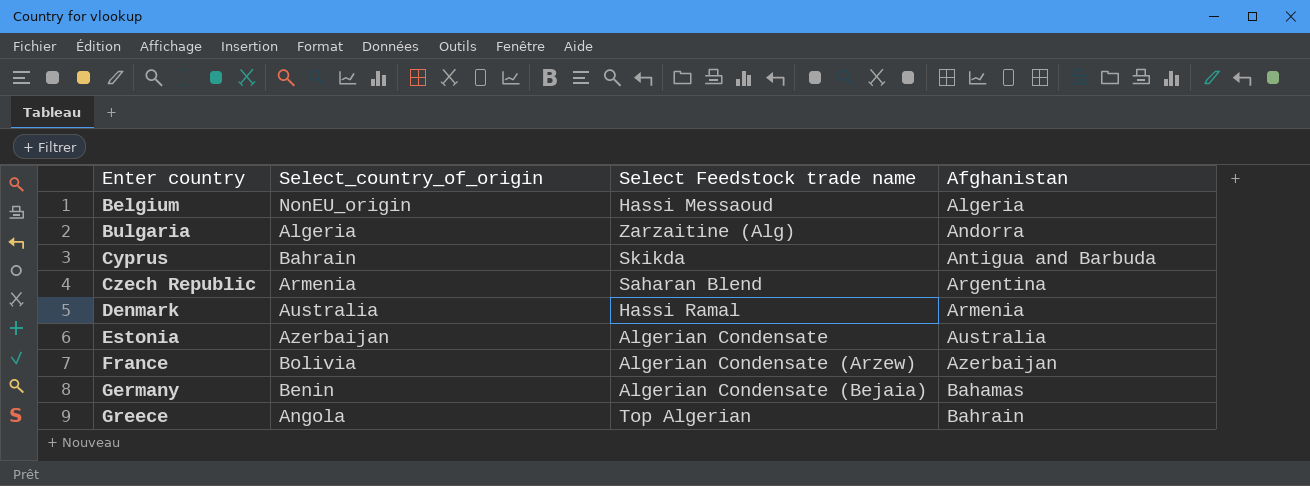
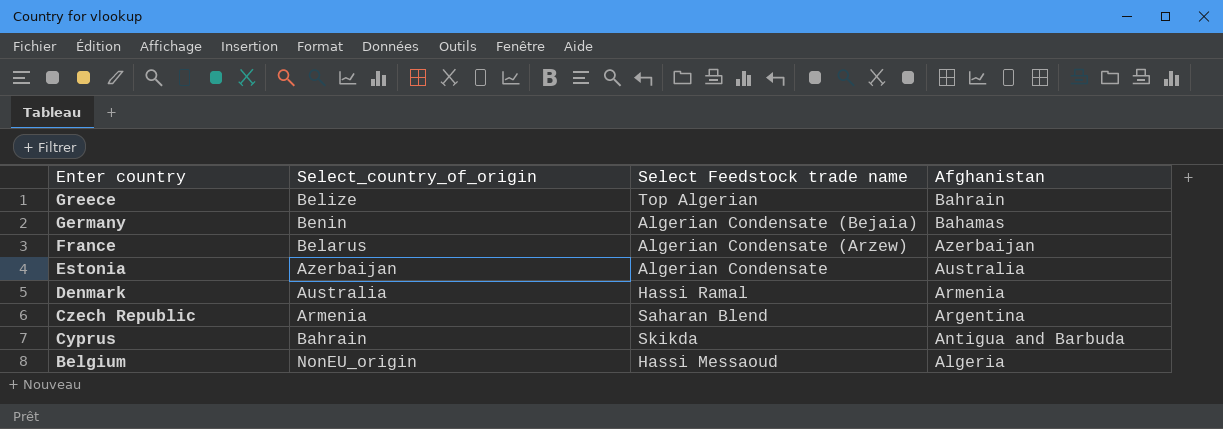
row order: Enter country ascending -> Enter country descending
row Bulgaria: Algeria | Zarzaitine (Alg) | Andorra -> none
Greece | Select_country_of_origin: Angola -> Belize
France | Select_country_of_origin: Bolivia -> Belarus

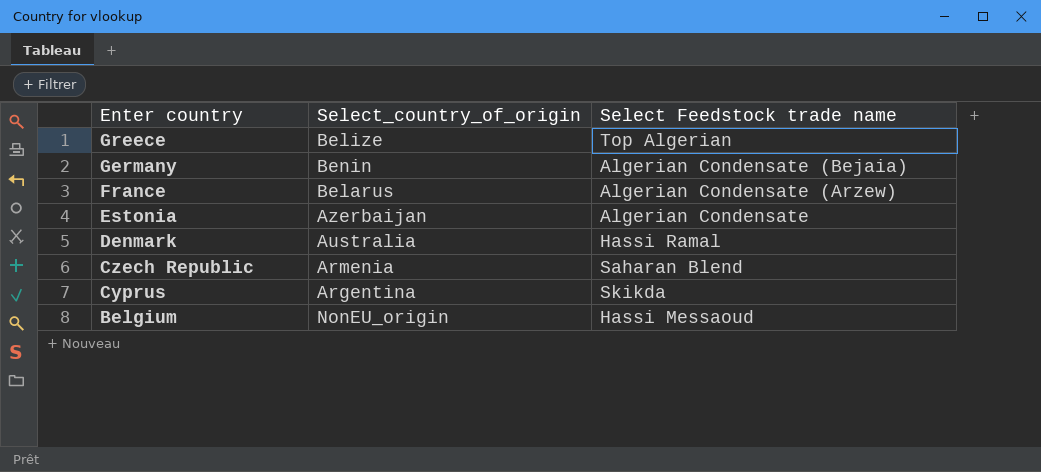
column Afghanistan | position: 4 -> none
Cyprus | Select_country_of_origin: Bahrain -> Argentina

